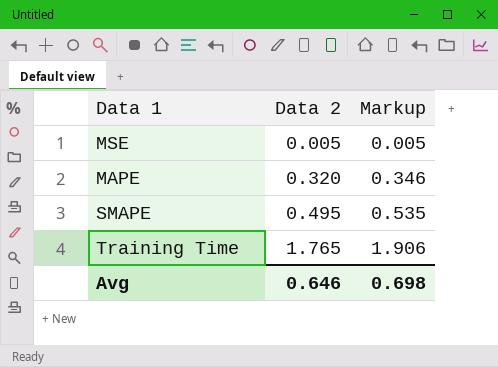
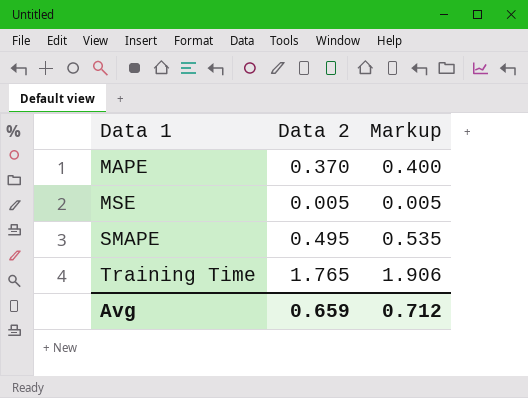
row order: Data 2 ascending -> Data 1 ascending
MAPE | Data 2: 0.320 -> 0.370
MAPE | Markup: 0.346 -> 0.400
Avg | Data 2: 0.646 -> 0.659
Avg | Markup: 0.698 -> 0.712

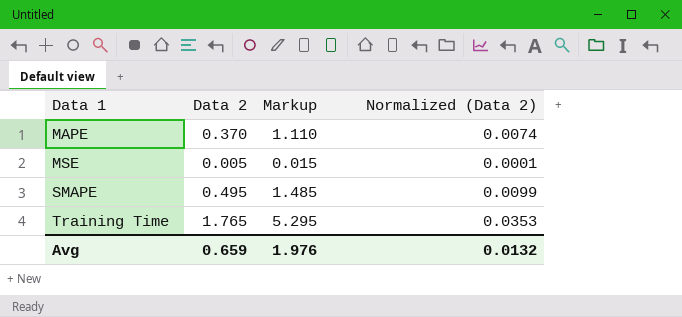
column Markup | formula: [Data 2] * 1.08 -> [Data 2] * 3
column Normalized (Data 2) | formula: none -> [Data 2] * 0.02
Avg | Markup: 0.712 -> 1.976

